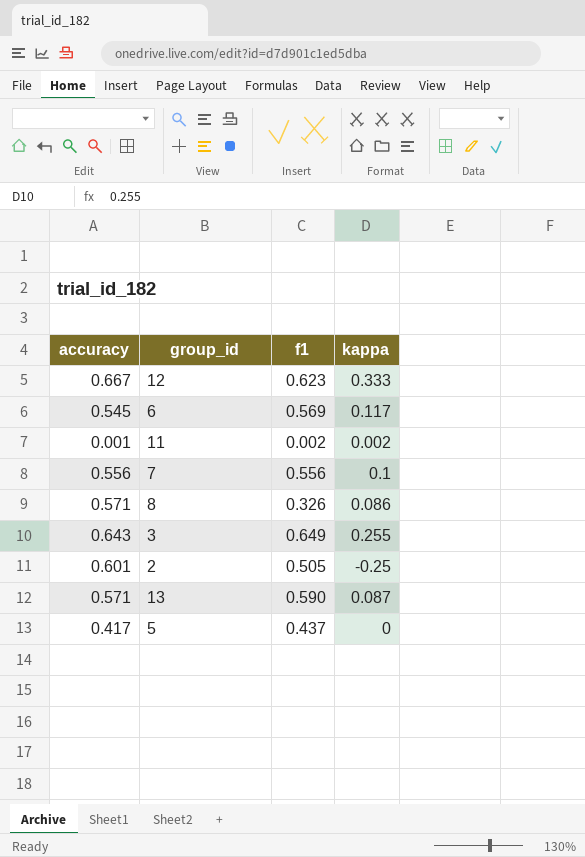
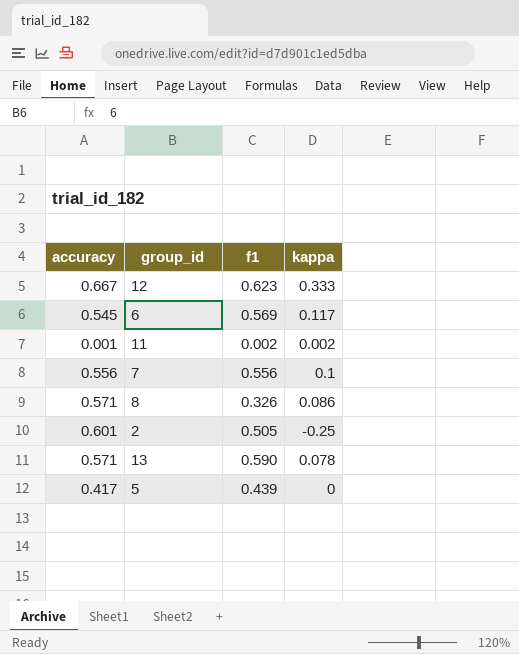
row 3: 0.643 | 0.649 | 0.255 -> none
13 | kappa: 0.087 -> 0.078
5 | f1: 0.437 -> 0.439

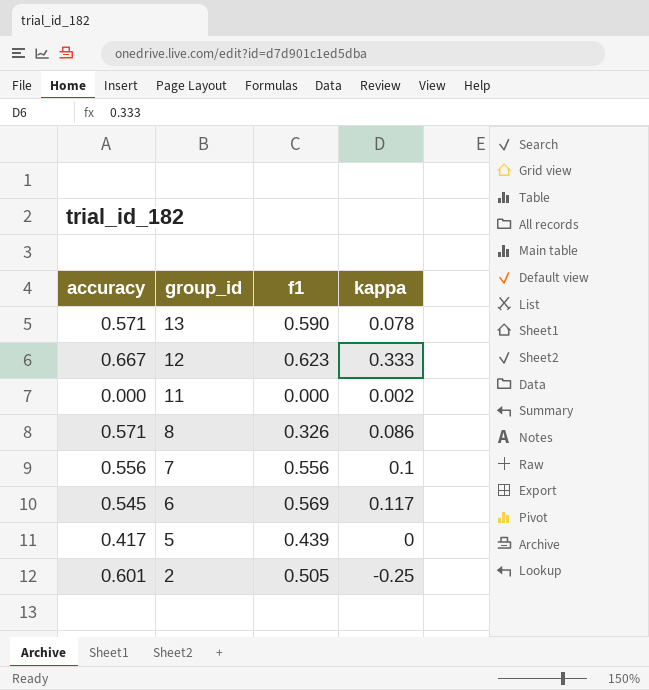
row order: none -> group_id descending
11 | accuracy: 0.001 -> 0.000
11 | f1: 0.002 -> 0.000

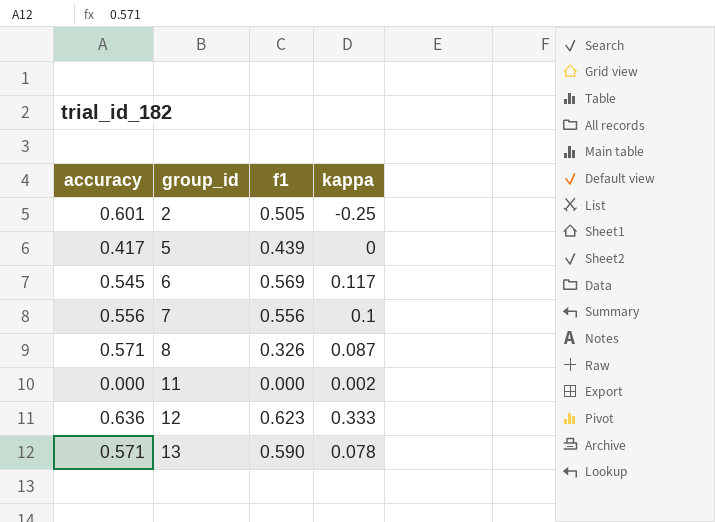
row order: group_id descending -> group_id ascending
8 | kappa: 0.086 -> 0.087
12 | accuracy: 0.667 -> 0.636

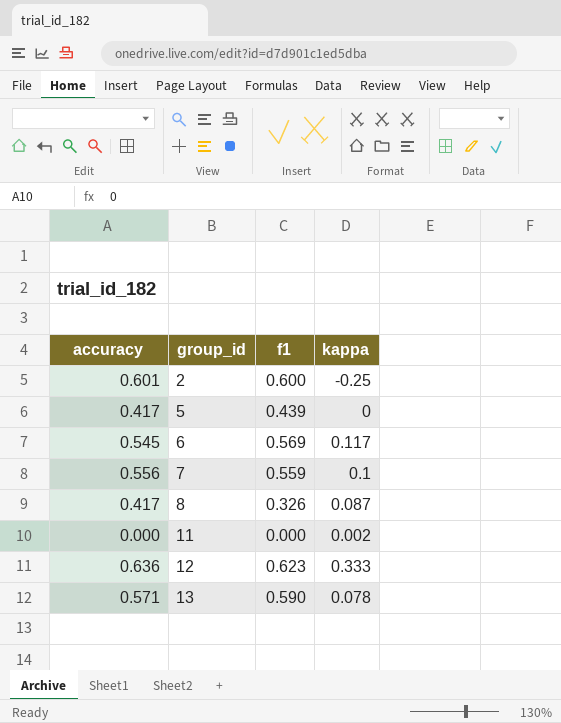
2 | f1: 0.505 -> 0.600
7 | f1: 0.556 -> 0.559
8 | accuracy: 0.571 -> 0.417

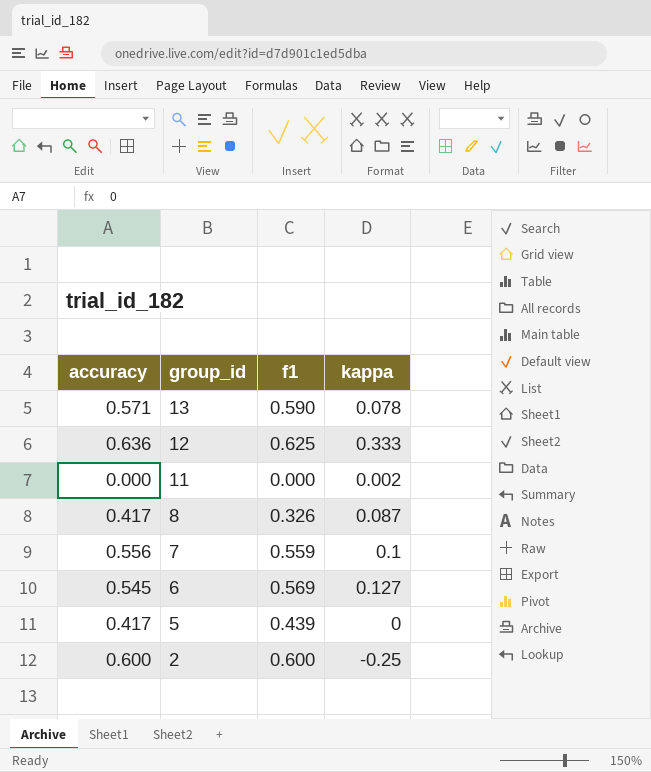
row order: group_id ascending -> group_id descending
12 | f1: 0.623 -> 0.625
6 | kappa: 0.117 -> 0.127
2 | accuracy: 0.601 -> 0.600

